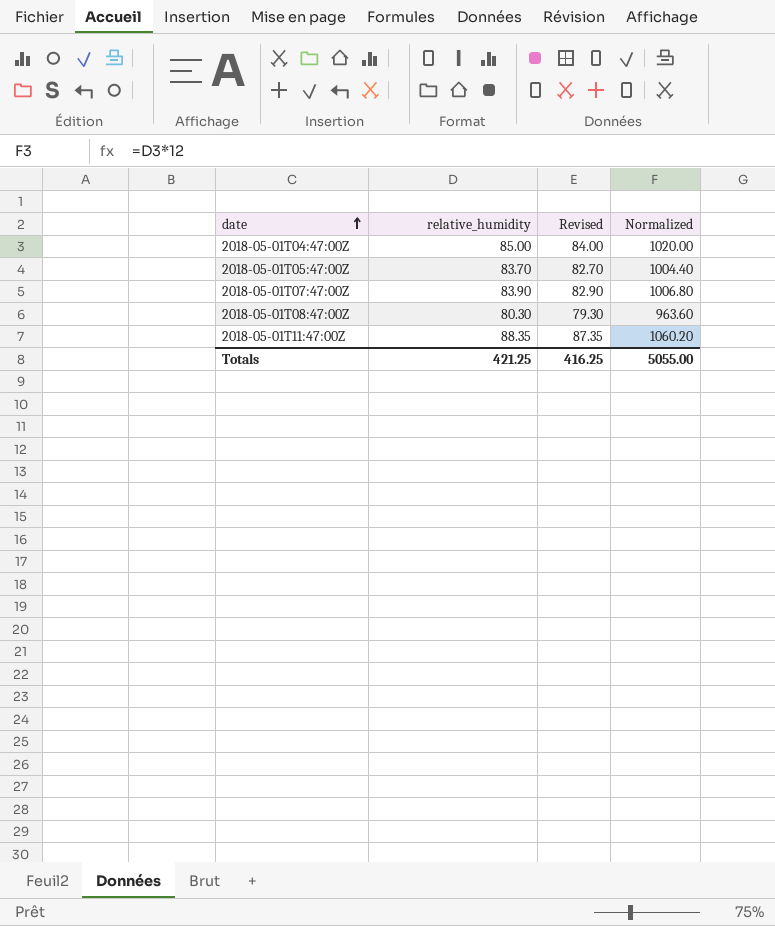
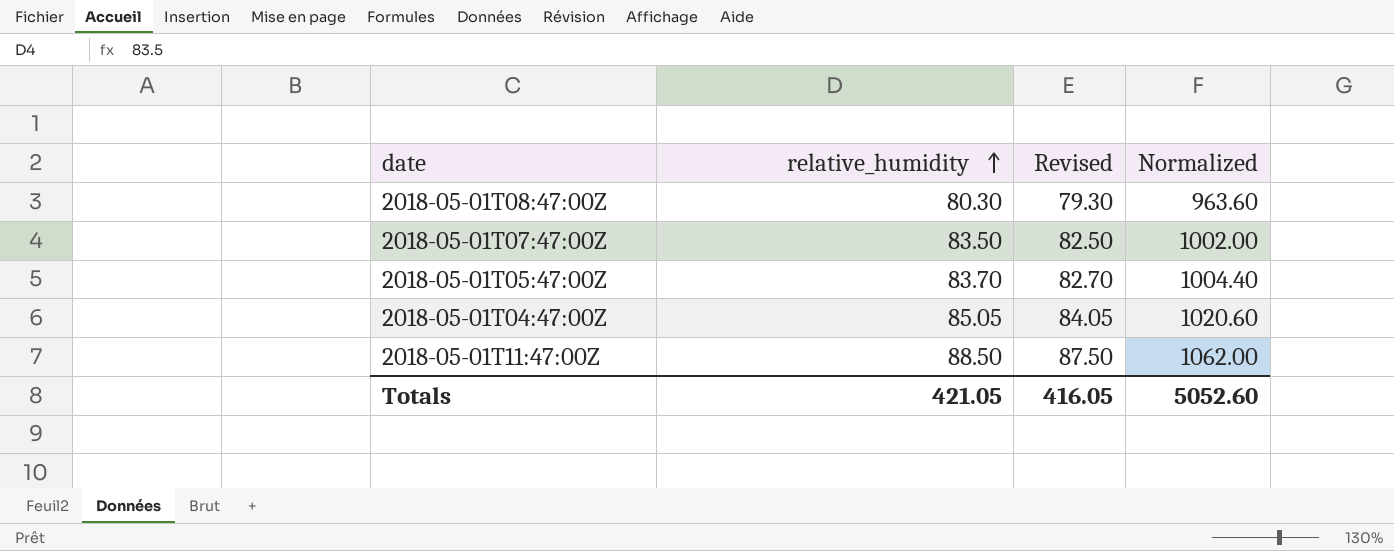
row order: date ascending -> relative_humidity ascending
2018-05-01T07:47:00Z | relative_humidity: 83.90 -> 83.50
2018-05-01T07:47:00Z | Revised: 82.90 -> 82.50
2018-05-01T07:47:00Z | Normalized: 1006.80 -> 1002.00
2018-05-01T04:47:00Z | relative_humidity: 85.00 -> 85.05
2018-05-01T04:47:00Z | Revised: 84.00 -> 84.05
2018-05-01T04:47:00Z | Normalized: 1020.00 -> 1020.60
2018-05-01T11:47:00Z | relative_humidity: 88.35 -> 88.50
2018-05-01T11:47:00Z | Revised: 87.35 -> 87.50
2018-05-01T11:47:00Z | Normalized: 1060.20 -> 1062.00
Totals | relative_humidity: 421.25 -> 421.05
Totals | Revised: 416.25 -> 416.05
Totals | Normalized: 5055.00 -> 5052.60

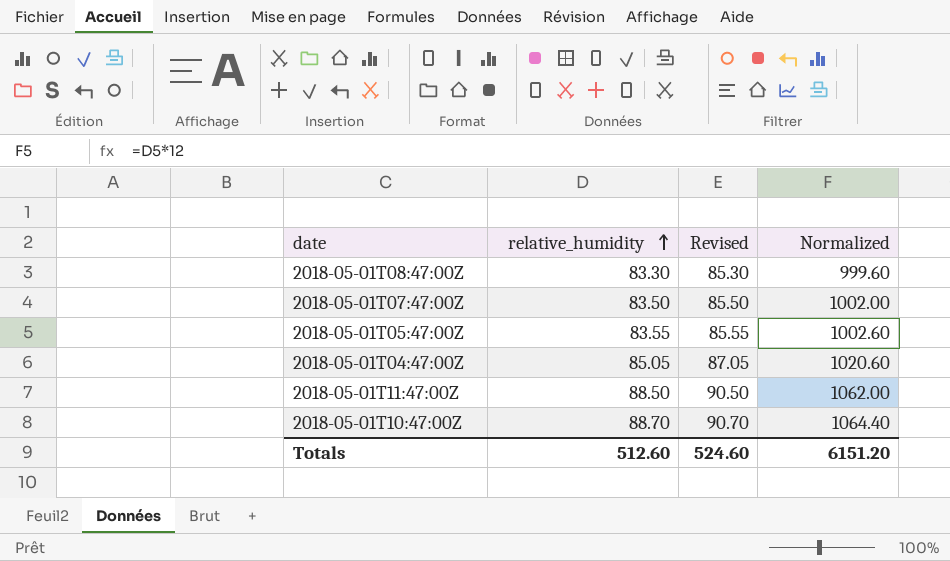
column Revised | formula: [relative_humidity] - 1 -> [relative_humidity] + 2
2018-05-01T08:47:00Z | relative_humidity: 80.30 -> 83.30
2018-05-01T08:47:00Z | Normalized: 963.60 -> 999.60
2018-05-01T05:47:00Z | relative_humidity: 83.70 -> 83.55
2018-05-01T05:47:00Z | Normalized: 1004.40 -> 1002.60
row 2018-05-01T10:47:00Z: none -> 88.70 | 90.70 | 1064.40
Totals | relative_humidity: 421.05 -> 512.60
Totals | Revised: 416.05 -> 524.60
Totals | Normalized: 5052.60 -> 6151.20

